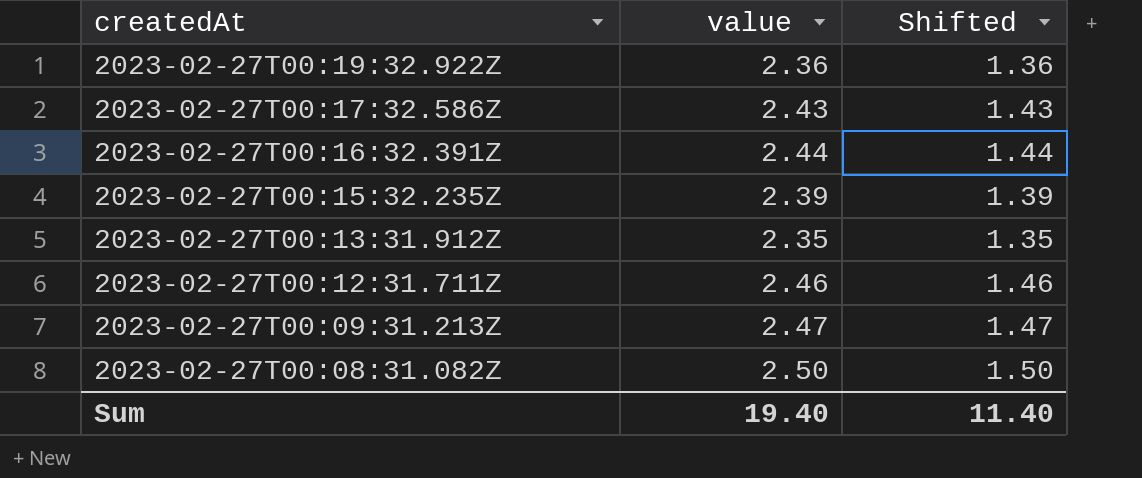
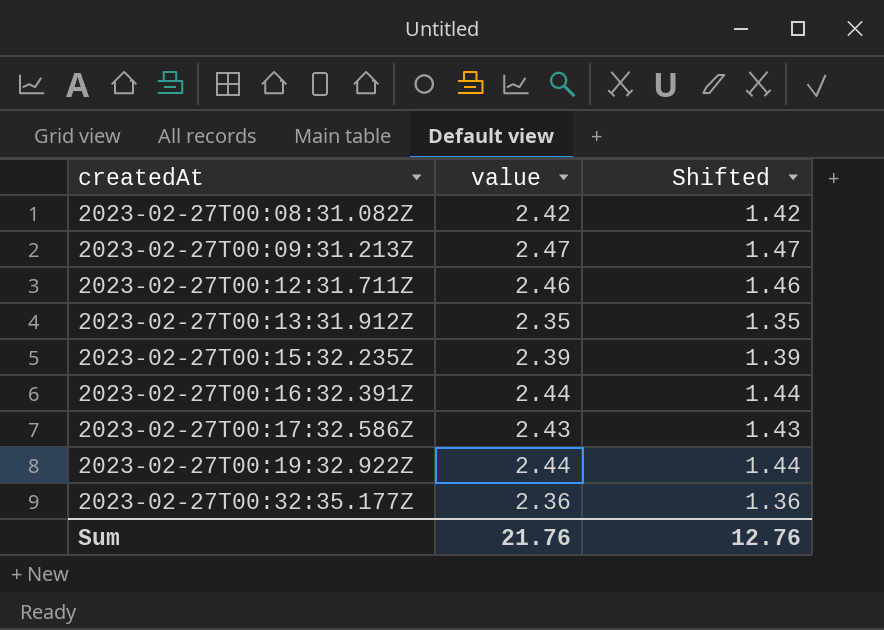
row order: createdAt descending -> createdAt ascending
2023-02-27T00:08:31.082Z | value: 2.50 -> 2.42
2023-02-27T00:08:31.082Z | Shifted: 1.50 -> 1.42
2023-02-27T00:19:32.922Z | value: 2.36 -> 2.44
2023-02-27T00:19:32.922Z | Shifted: 1.36 -> 1.44
row 2023-02-27T00:32:35.177Z: none -> 2.36 | 1.36
Sum | value: 19.40 -> 21.76
Sum | Shifted: 11.40 -> 12.76

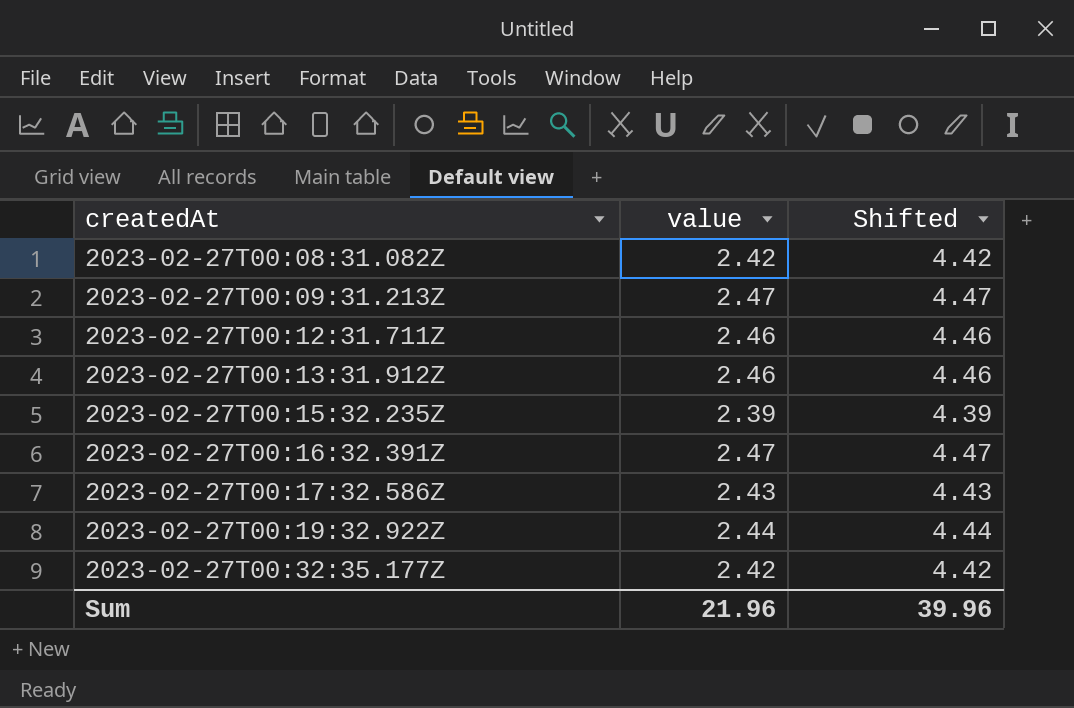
column Shifted | formula: [value] - 1 -> [value] + 2
2023-02-27T00:13:31.912Z | value: 2.35 -> 2.46
2023-02-27T00:16:32.391Z | value: 2.44 -> 2.47
2023-02-27T00:32:35.177Z | value: 2.36 -> 2.42
Sum | value: 21.76 -> 21.96
Sum | Shifted: 12.76 -> 39.96

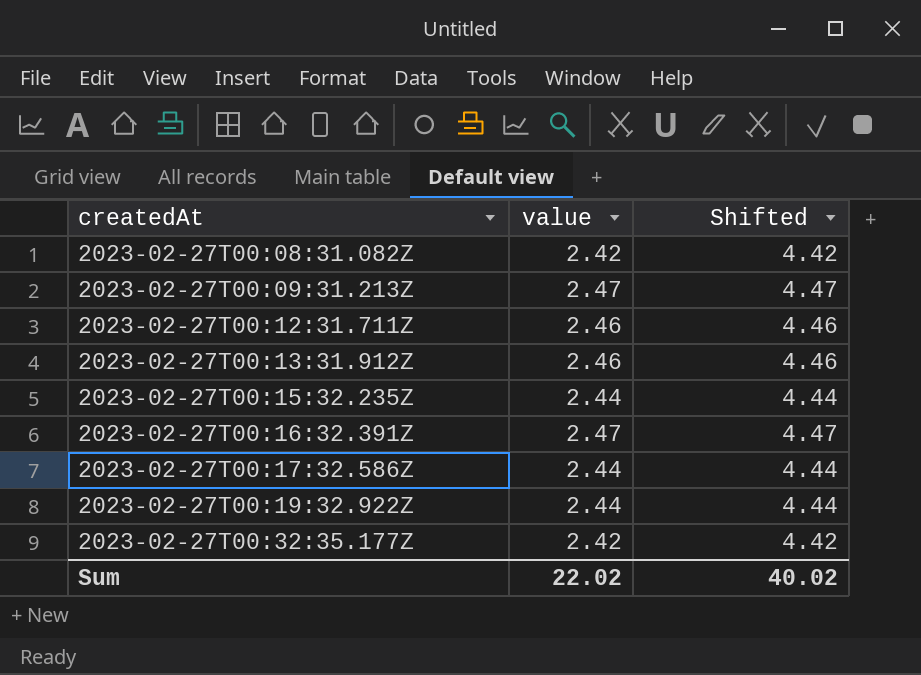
2023-02-27T00:15:32.235Z | value: 2.39 -> 2.44
2023-02-27T00:15:32.235Z | Shifted: 4.39 -> 4.44
2023-02-27T00:17:32.586Z | value: 2.43 -> 2.44
2023-02-27T00:17:32.586Z | Shifted: 4.43 -> 4.44
Sum | value: 21.96 -> 22.02
Sum | Shifted: 39.96 -> 40.02

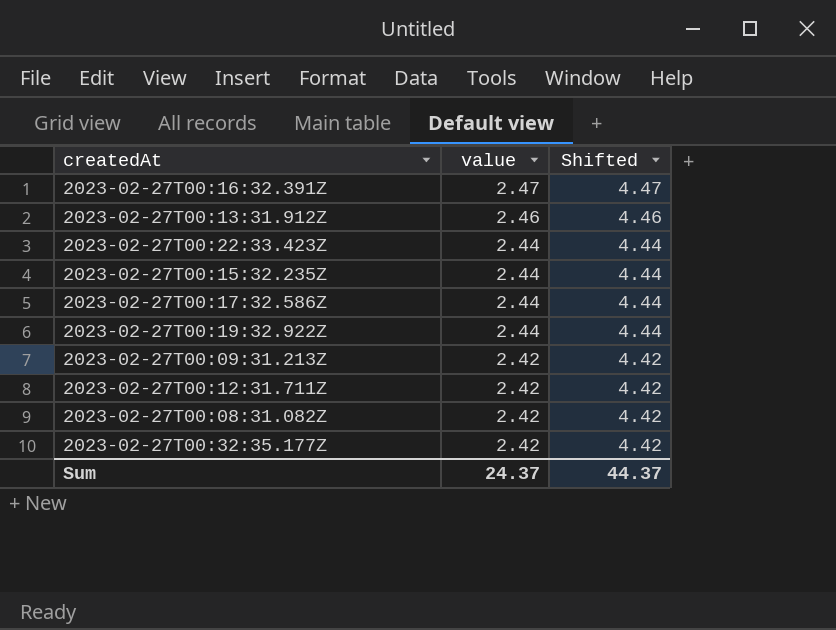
row order: createdAt ascending -> value descending
row 2023-02-27T00:22:33.423Z: none -> 2.44 | 4.44
2023-02-27T00:09:31.213Z | value: 2.47 -> 2.42
2023-02-27T00:09:31.213Z | Shifted: 4.47 -> 4.42
2023-02-27T00:12:31.711Z | value: 2.46 -> 2.42
2023-02-27T00:12:31.711Z | Shifted: 4.46 -> 4.42
Sum | value: 22.02 -> 24.37
Sum | Shifted: 40.02 -> 44.37

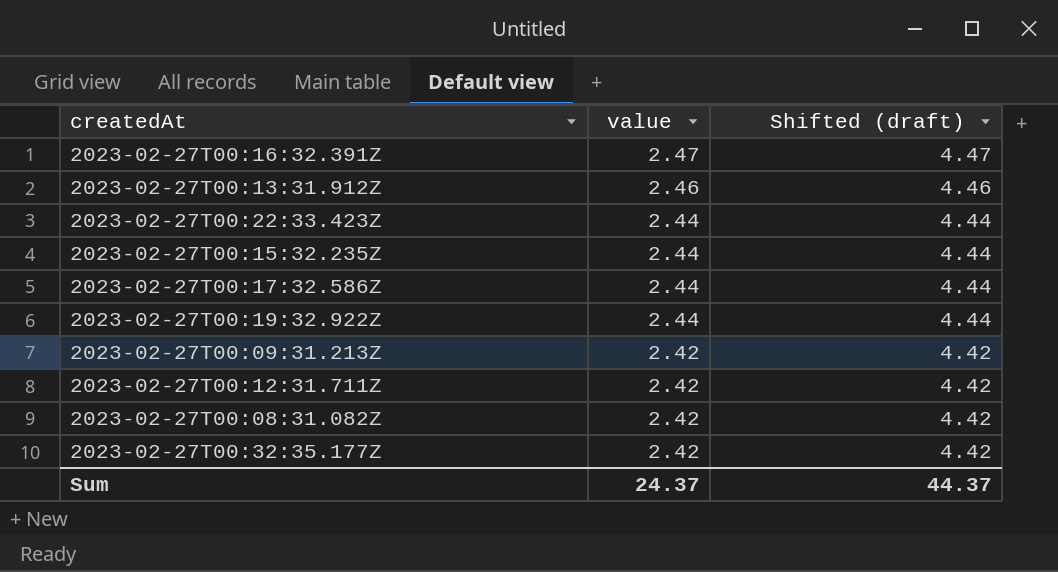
column name: Shifted -> Shifted (draft)

